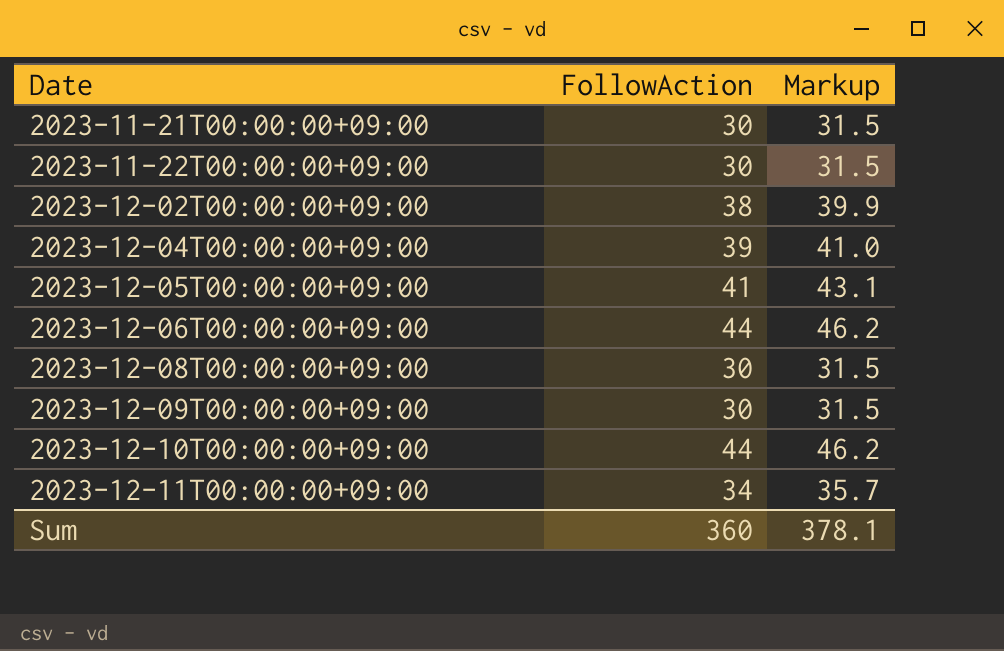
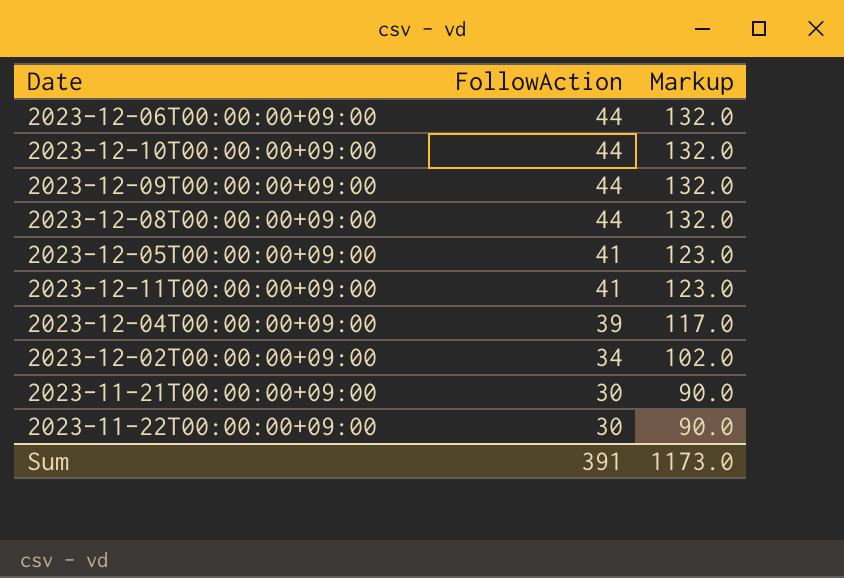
row order: Date ascending -> FollowAction descending
column Markup | formula: [FollowAction] * 1.05 -> [FollowAction] * 3
2023-12-09T00:00:00+09:00 | FollowAction: 30 -> 44
2023-12-08T00:00:00+09:00 | FollowAction: 30 -> 44
2023-12-11T00:00:00+09:00 | FollowAction: 34 -> 41
2023-12-02T00:00:00+09:00 | FollowAction: 38 -> 34
Sum | FollowAction: 360 -> 391
Sum | Markup: 378.1 -> 1173.0

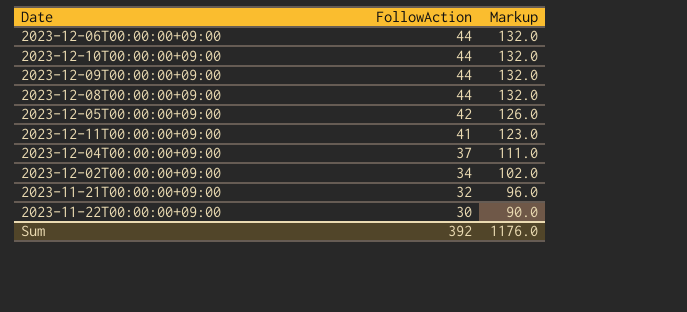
2023-12-05T00:00:00+09:00 | FollowAction: 41 -> 42
2023-12-05T00:00:00+09:00 | Markup: 123.0 -> 126.0
2023-12-04T00:00:00+09:00 | FollowAction: 39 -> 37
2023-12-04T00:00:00+09:00 | Markup: 117.0 -> 111.0
2023-11-21T00:00:00+09:00 | FollowAction: 30 -> 32
2023-11-21T00:00:00+09:00 | Markup: 90.0 -> 96.0
Sum | FollowAction: 391 -> 392
Sum | Markup: 1173.0 -> 1176.0

